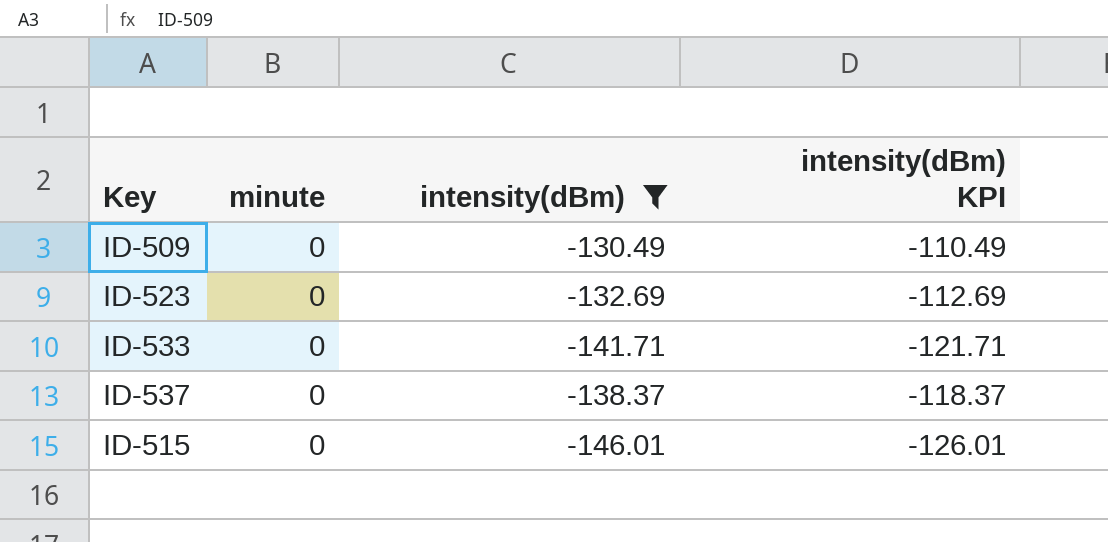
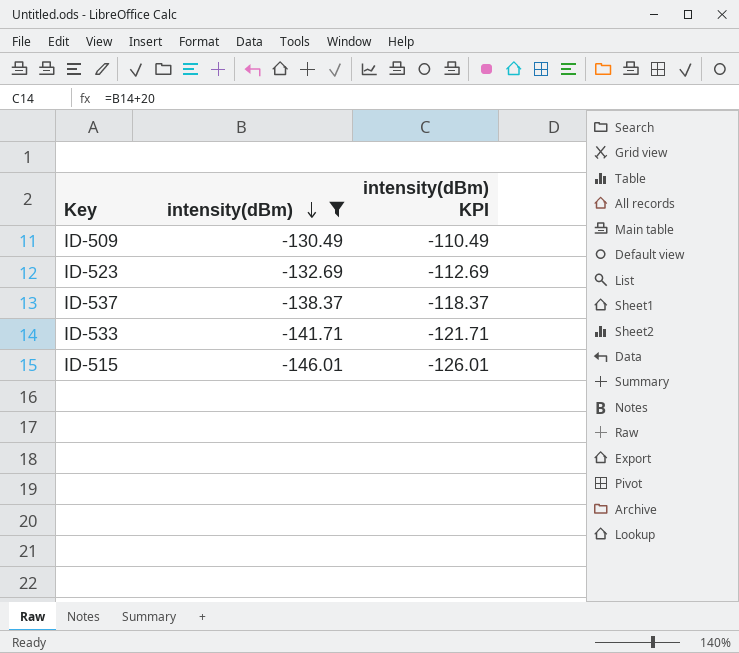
row order: none -> intensity(dBm) descending
column minute | position: 2 -> none

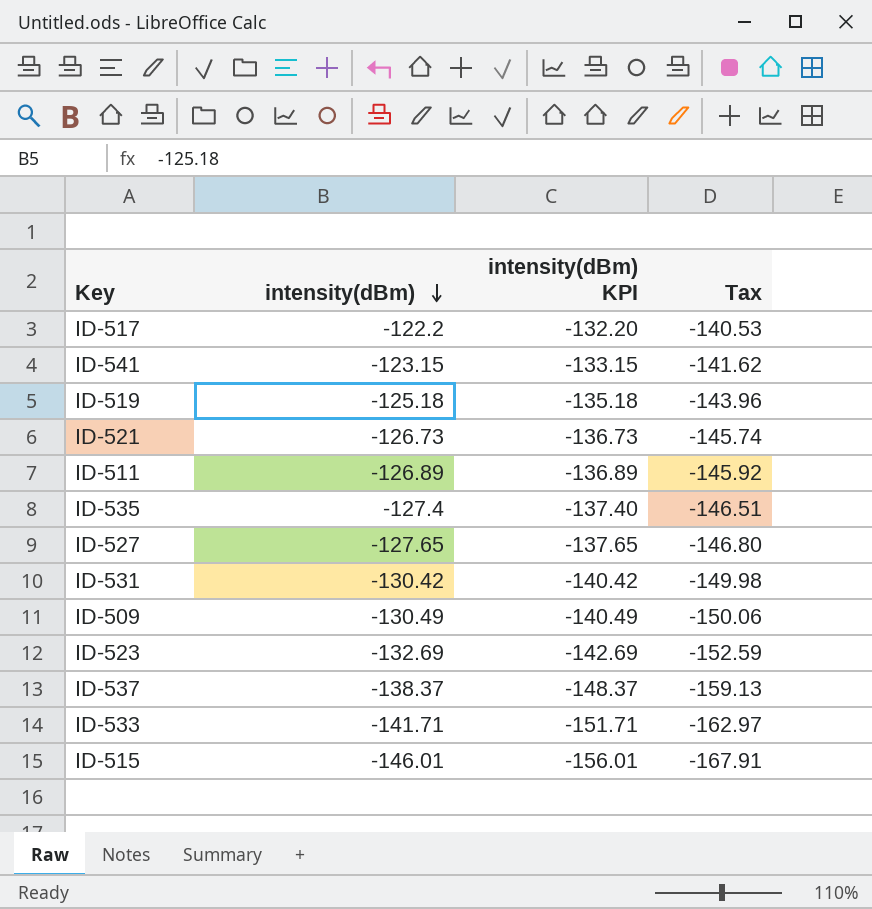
filter: intensity(dBm) <= -130.49 -> none
column intensity(dBm) KPI | formula: [intensity(dBm)] + 20 -> [intensity(dBm)] - 10
column Tax | formula: none -> [intensity(dBm)] * 1.15

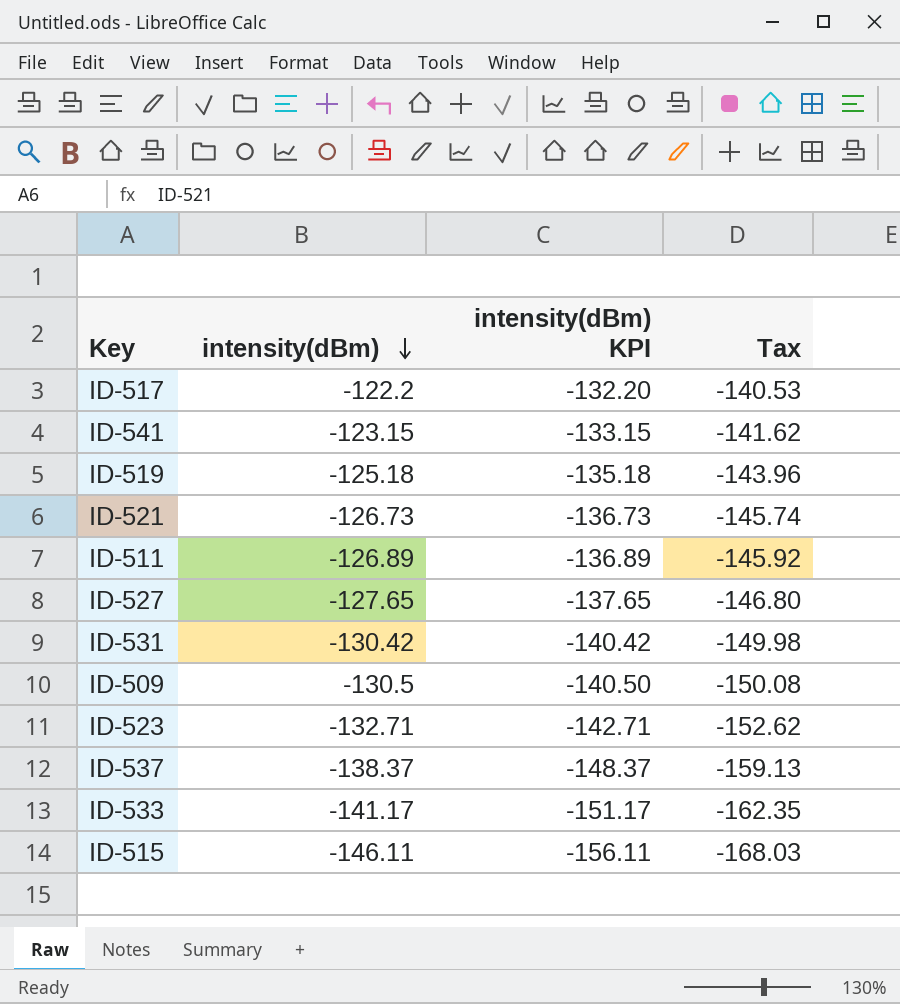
row ID-535: -127.4 | -137.40 | -146.51 -> none
ID-509 | intensity(dBm): -130.49 -> -130.5
ID-509 | intensity(dBm) KPI: -140.49 -> -140.50
ID-509 | Tax: -150.06 -> -150.08
ID-523 | intensity(dBm): -132.69 -> -132.71
ID-523 | intensity(dBm) KPI: -142.69 -> -142.71
ID-523 | Tax: -152.59 -> -152.62
ID-533 | intensity(dBm): -141.71 -> -141.17
ID-533 | intensity(dBm) KPI: -151.71 -> -151.17
ID-533 | Tax: -162.97 -> -162.35
ID-515 | intensity(dBm): -146.01 -> -146.11
ID-515 | intensity(dBm) KPI: -156.01 -> -156.11
ID-515 | Tax: -167.91 -> -168.03

